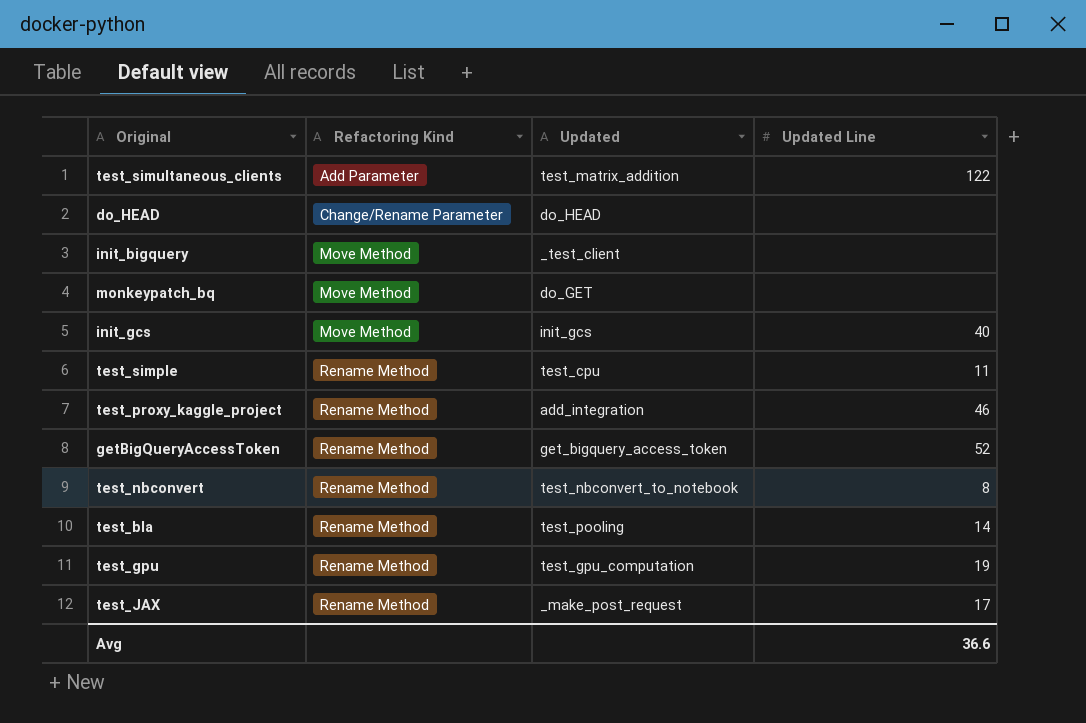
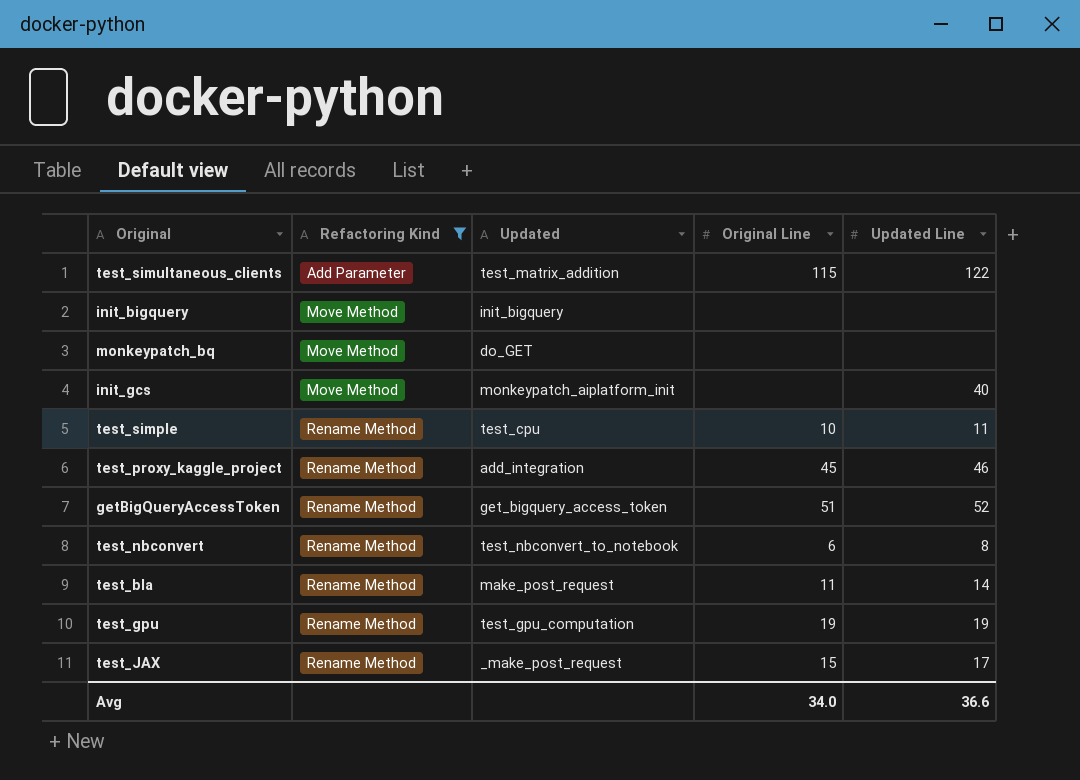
filter: none -> Refactoring Kind != Change/Rename Parameter
column Original Line | position: none -> 4
init_bigquery | Updated: _test_client -> init_bigquery
init_gcs | Updated: init_gcs -> monkeypatch_aiplatform_init
test_bla | Updated: test_pooling -> make_post_request

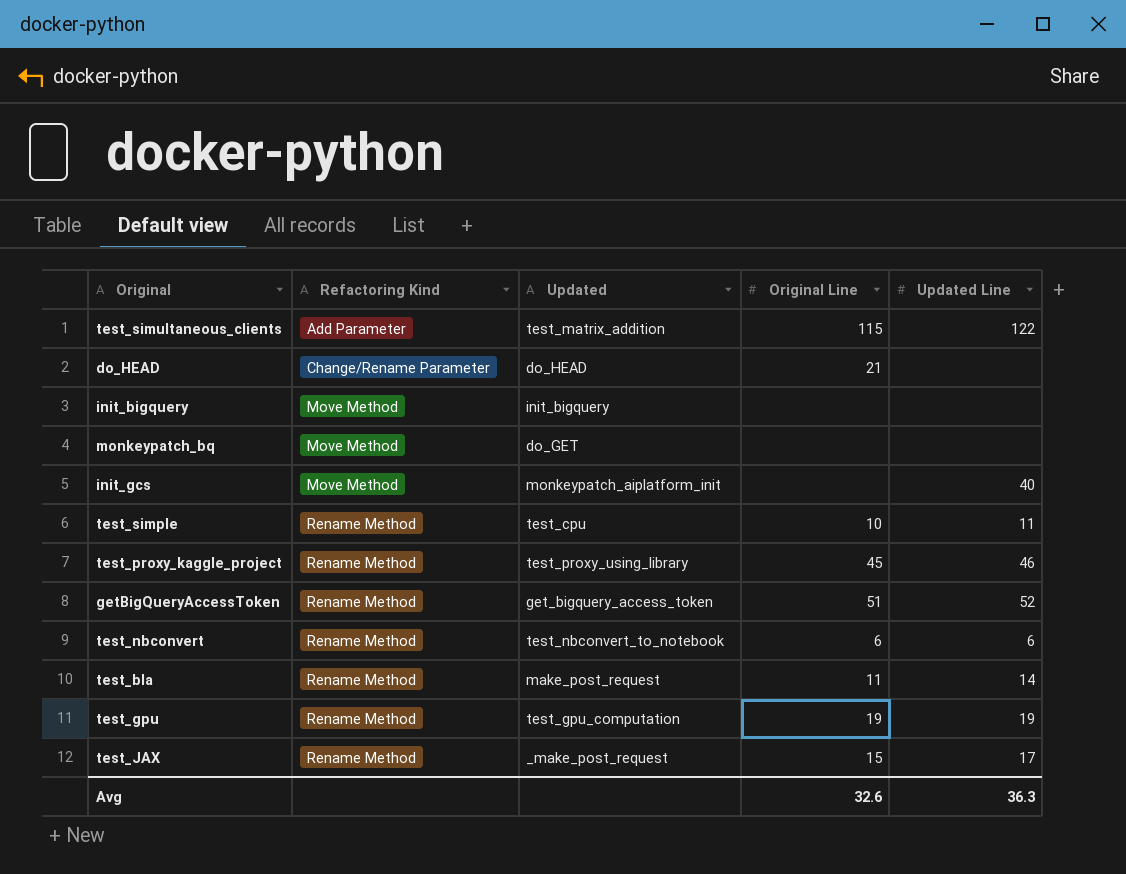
filter: Refactoring Kind != Change/Rename Parameter -> none
test_proxy_kaggle_project | Updated: add_integration -> test_proxy_using_library
test_nbconvert | Updated Line: 8 -> 6
Avg | Original Line: 34.0 -> 32.6
Avg | Updated Line: 36.6 -> 36.3

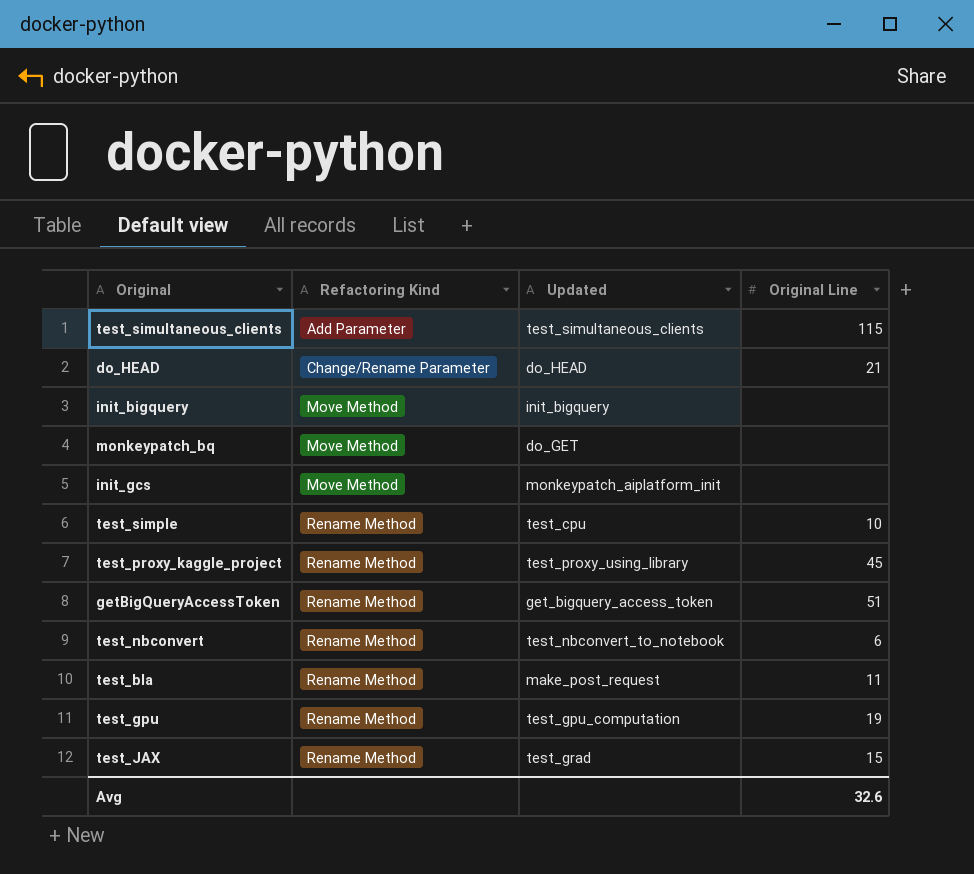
column Updated Line | position: 5 -> none
test_simultaneous_clients | Updated: test_matrix_addition -> test_simultaneous_clients
test_JAX | Updated: _make_post_request -> test_grad

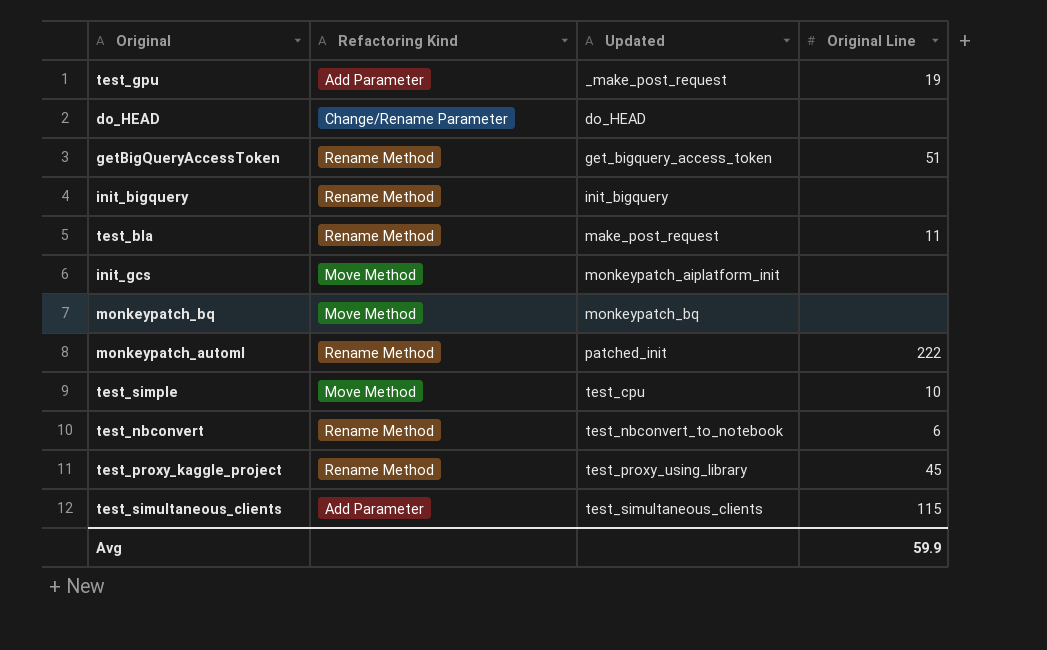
row order: Refactoring Kind ascending -> Updated ascending
row test_JAX: Rename Method | test_grad | 15 -> none
test_gpu | Refactoring Kind: Rename Method -> Add Parameter
test_gpu | Updated: test_gpu_computation -> _make_post_request
do_HEAD | Original Line: 21 -> none
init_bigquery | Refactoring Kind: Move Method -> Rename Method
monkeypatch_bq | Updated: do_GET -> monkeypatch_bq
row monkeypatch_automl: none -> Rename Method | patched_init | 222
test_simple | Refactoring Kind: Rename Method -> Move Method
Avg | Original Line: 32.6 -> 59.9

